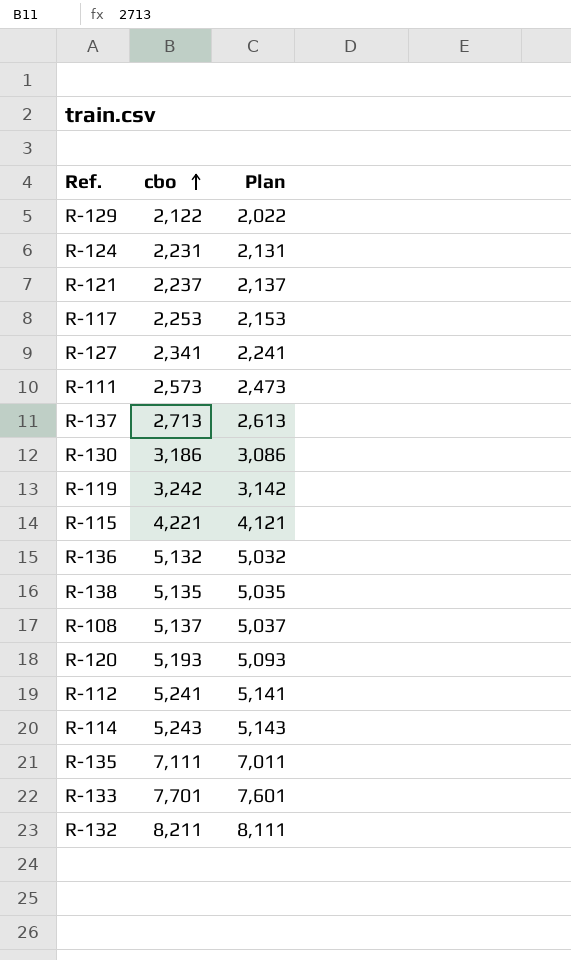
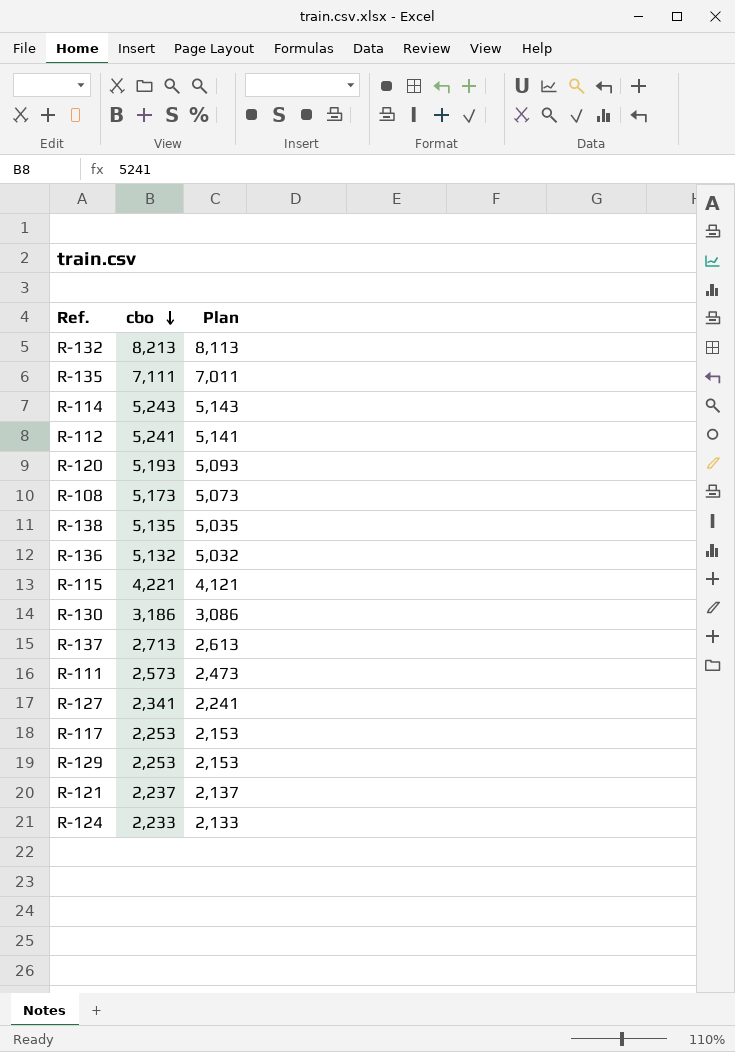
row order: cbo ascending -> cbo descending
row R-119: 3,242 | 3,142 -> none
row R-133: 7,701 | 7,601 -> none
R-132 | cbo: 8,211 -> 8,213
R-132 | Plan: 8,111 -> 8,113
R-108 | cbo: 5,137 -> 5,173
R-108 | Plan: 5,037 -> 5,073
R-129 | cbo: 2,122 -> 2,253
R-129 | Plan: 2,022 -> 2,153
R-124 | cbo: 2,231 -> 2,233
R-124 | Plan: 2,131 -> 2,133

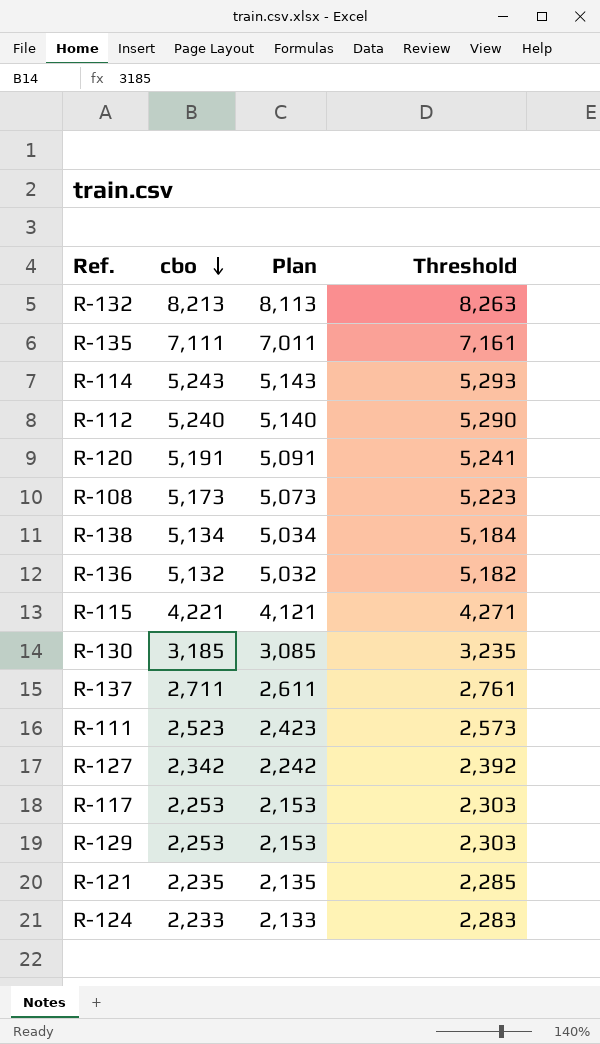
column Threshold | formula: none -> [cbo] + 50
R-112 | cbo: 5,241 -> 5,240
R-112 | Plan: 5,141 -> 5,140
R-120 | cbo: 5,193 -> 5,191
R-120 | Plan: 5,093 -> 5,091
R-138 | cbo: 5,135 -> 5,134
R-138 | Plan: 5,035 -> 5,034
R-130 | cbo: 3,186 -> 3,185
R-130 | Plan: 3,086 -> 3,085
R-137 | cbo: 2,713 -> 2,711
R-137 | Plan: 2,613 -> 2,611
R-111 | cbo: 2,573 -> 2,523
R-111 | Plan: 2,473 -> 2,423
R-127 | cbo: 2,341 -> 2,342
R-127 | Plan: 2,241 -> 2,242
R-121 | cbo: 2,237 -> 2,235
R-121 | Plan: 2,137 -> 2,135

